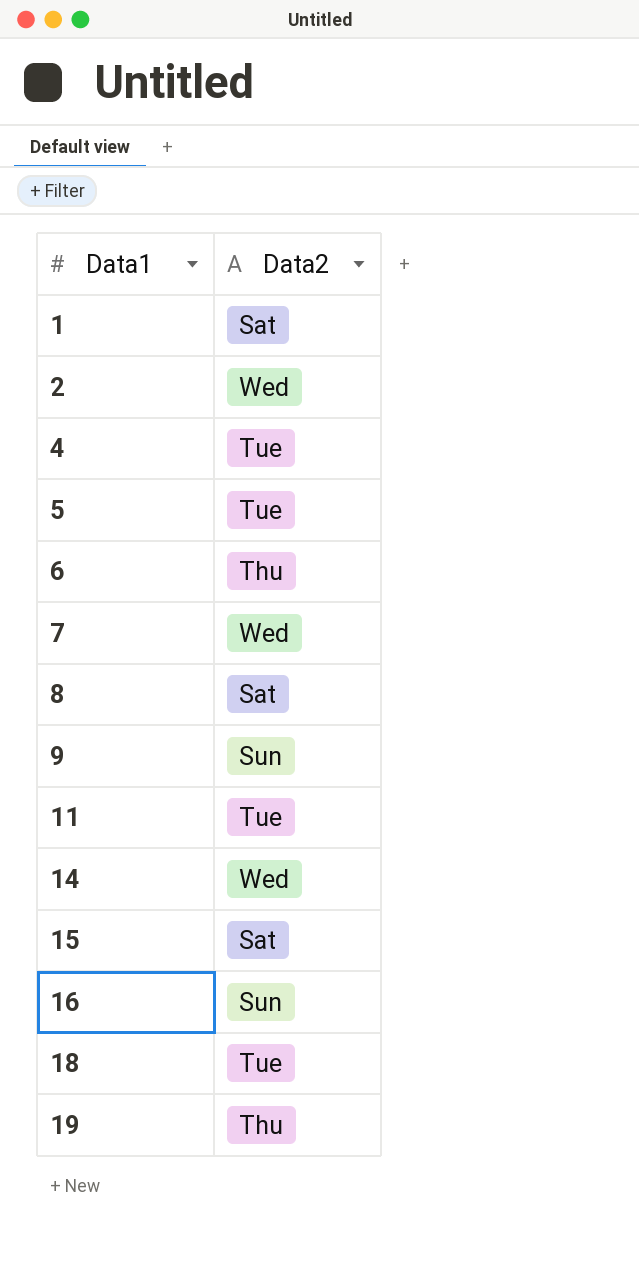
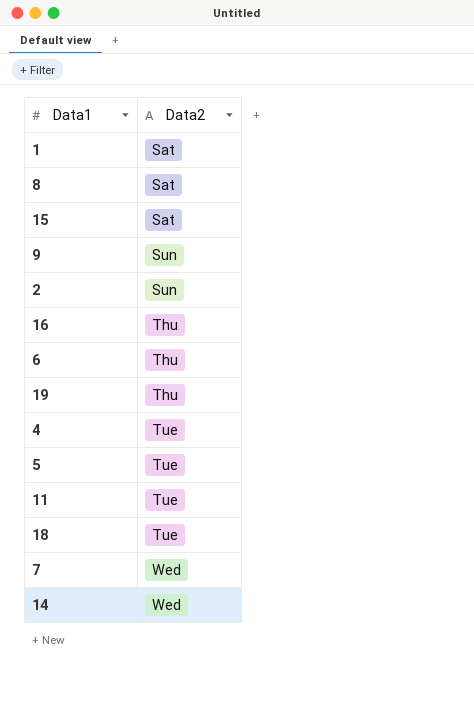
row order: Data1 ascending -> Data2 ascending
2 | Data2: Wed -> Sun
16 | Data2: Sun -> Thu

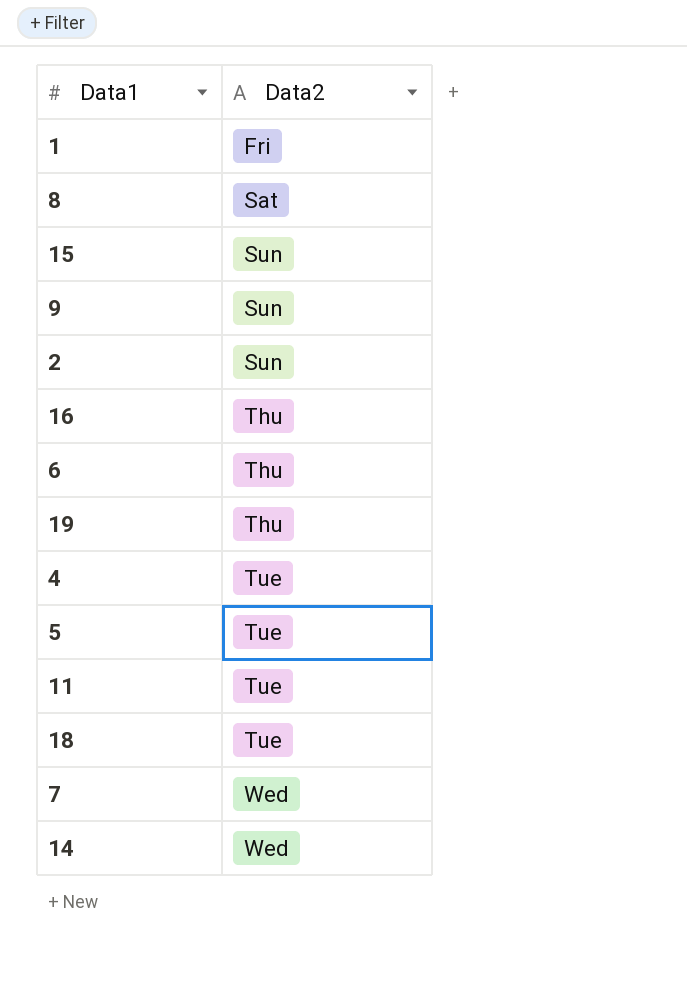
1 | Data2: Sat -> Fri
15 | Data2: Sat -> Sun

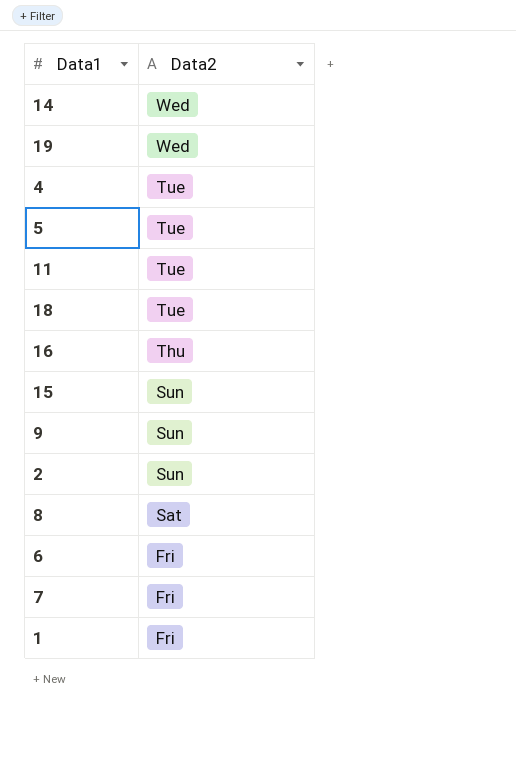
row order: Data2 ascending -> Data2 descending
19 | Data2: Thu -> Wed
6 | Data2: Thu -> Fri
7 | Data2: Wed -> Fri

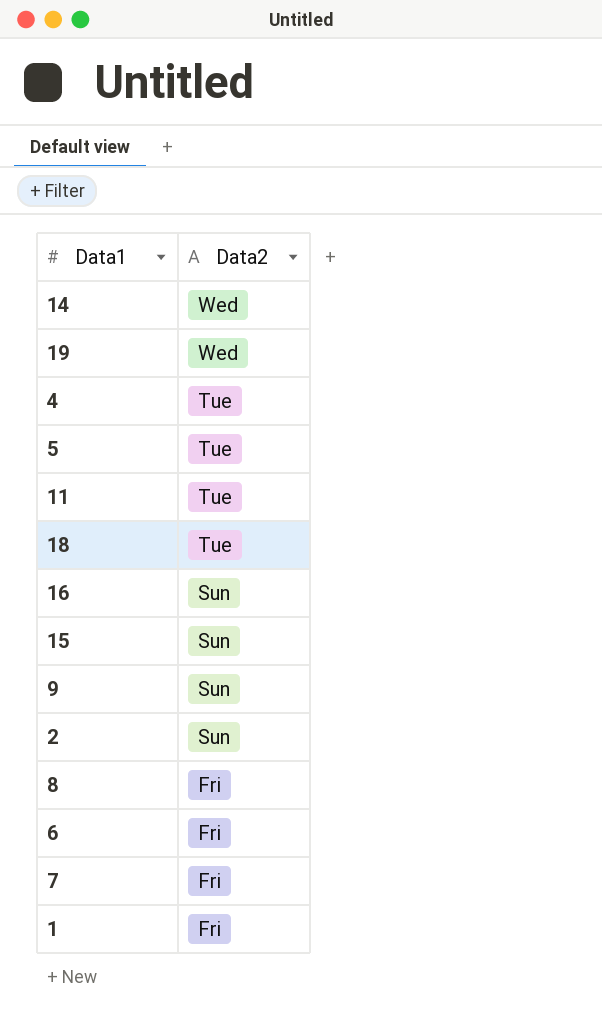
16 | Data2: Thu -> Sun
8 | Data2: Sat -> Fri

